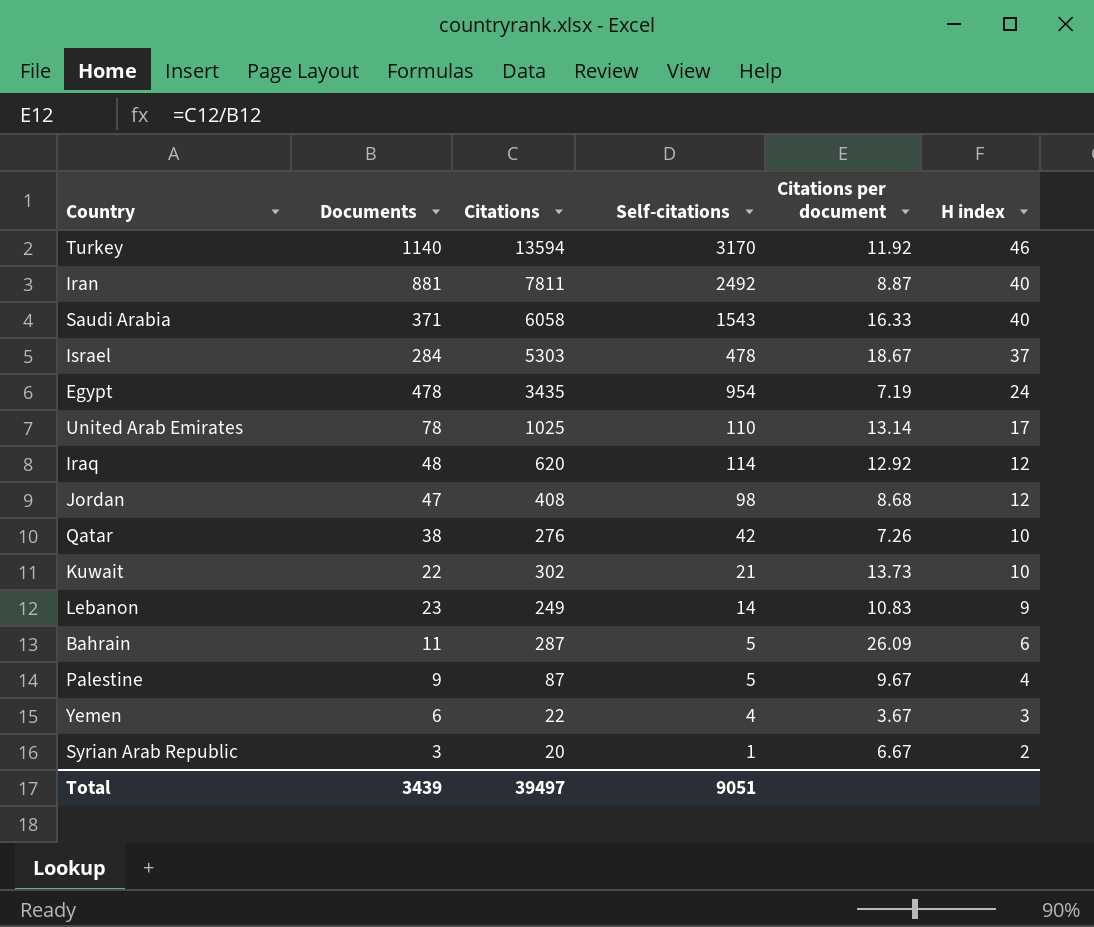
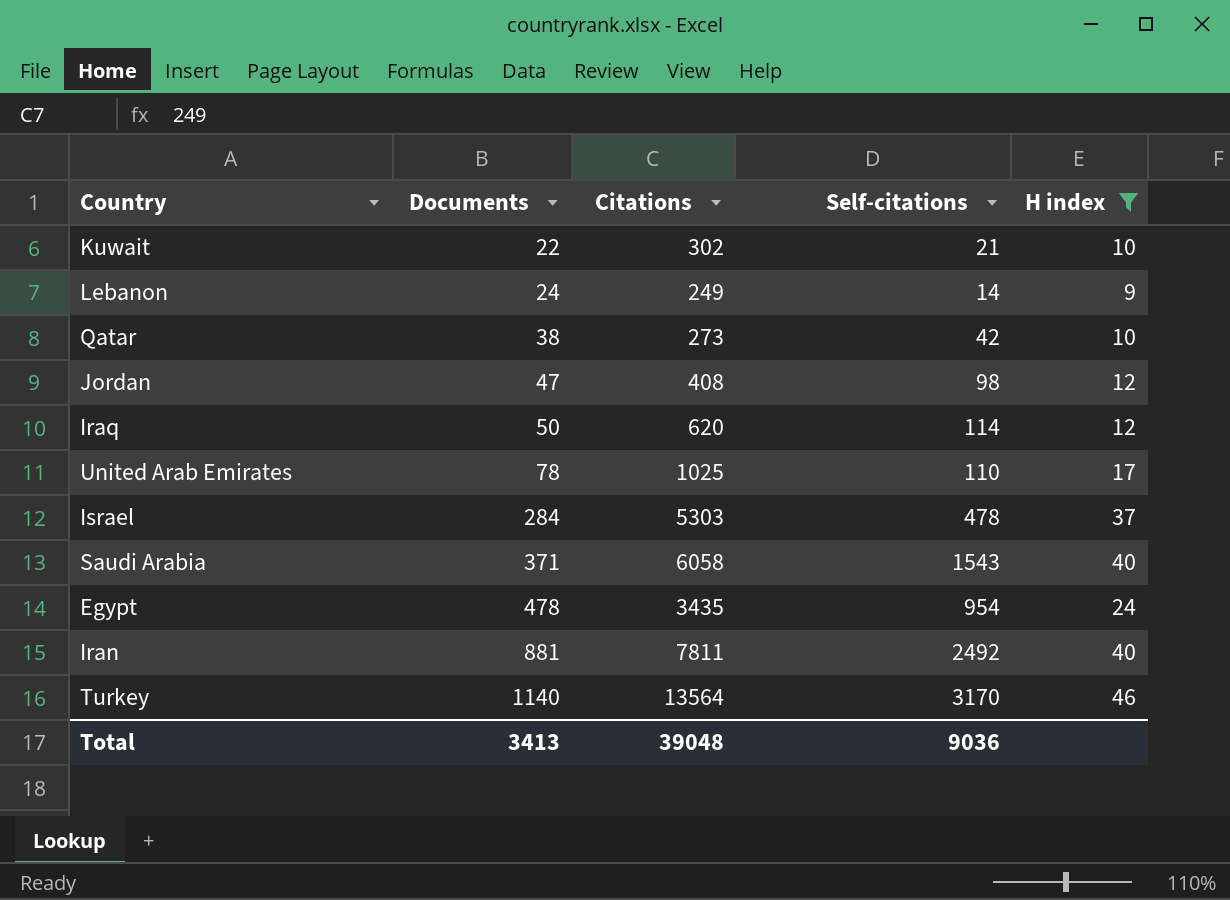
filter: none -> H index >= 9
row order: H index descending -> Documents ascending
column Citations per document | formula: [Citations] / [Documents] -> none
Lebanon | Documents: 23 -> 24
Qatar | Citations: 276 -> 273
Iraq | Documents: 48 -> 50
Turkey | Citations: 13594 -> 13564
Total | Documents: 3439 -> 3413
Total | Citations: 39497 -> 39048
Total | Self-citations: 9051 -> 9036

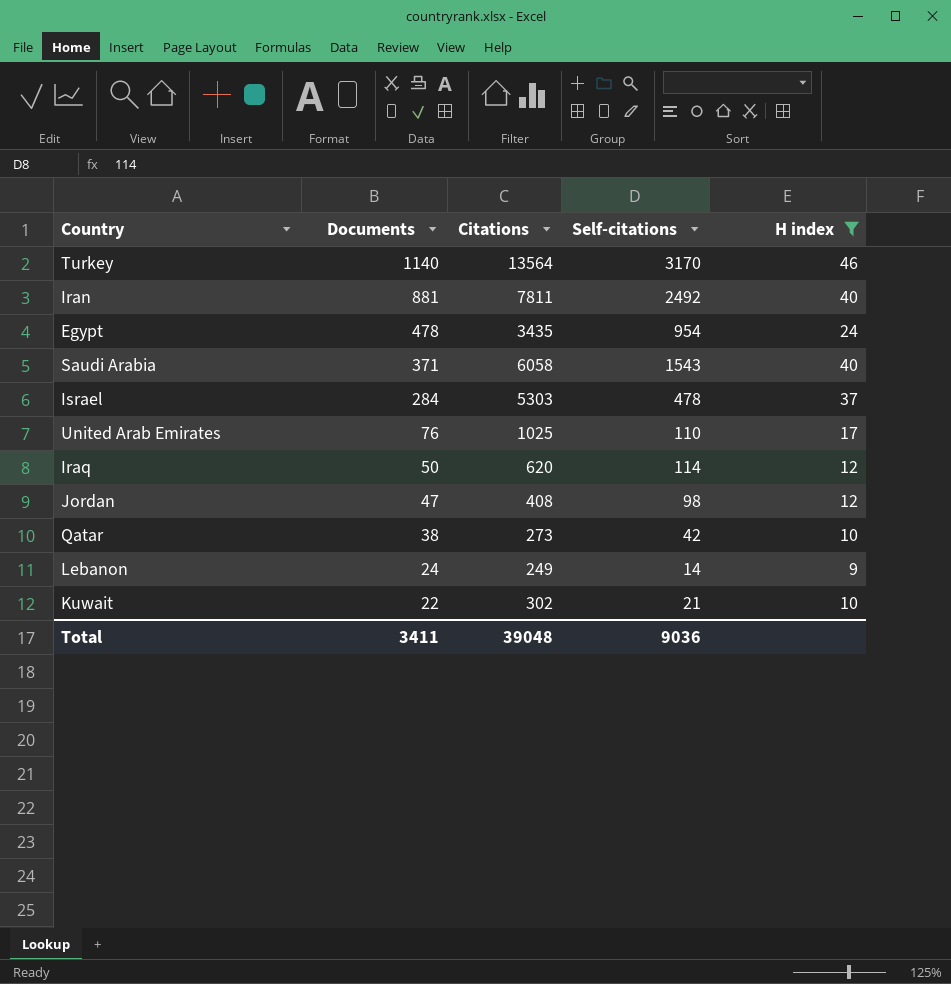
row order: Documents ascending -> Documents descending
United Arab Emirates | Documents: 78 -> 76
Total | Documents: 3413 -> 3411

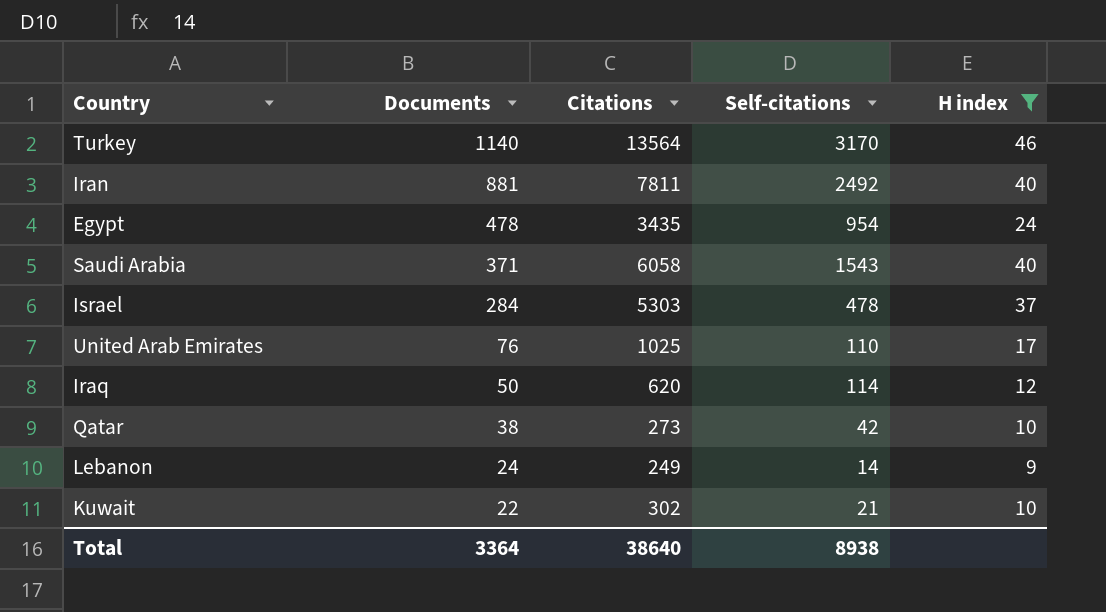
row Jordan: 47 | 408 | 98 | 12 -> none
Total | Documents: 3411 -> 3364
Total | Citations: 39048 -> 38640
Total | Self-citations: 9036 -> 8938

